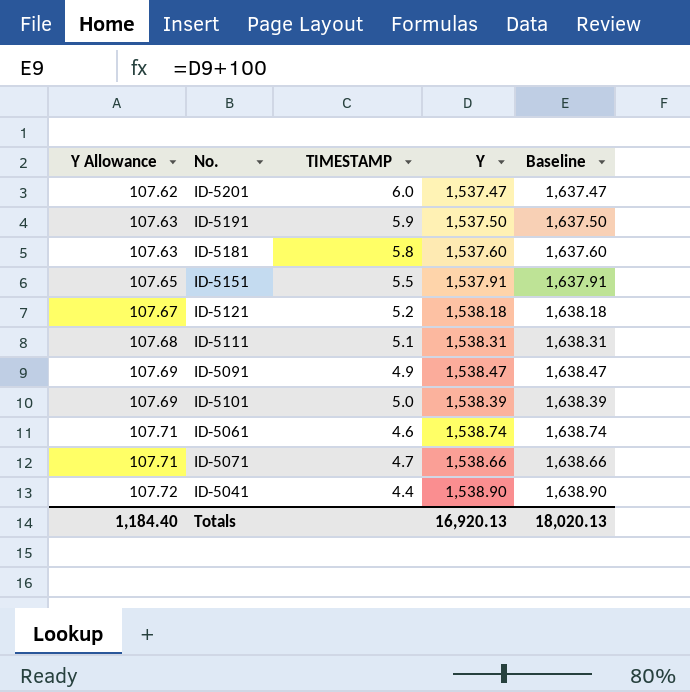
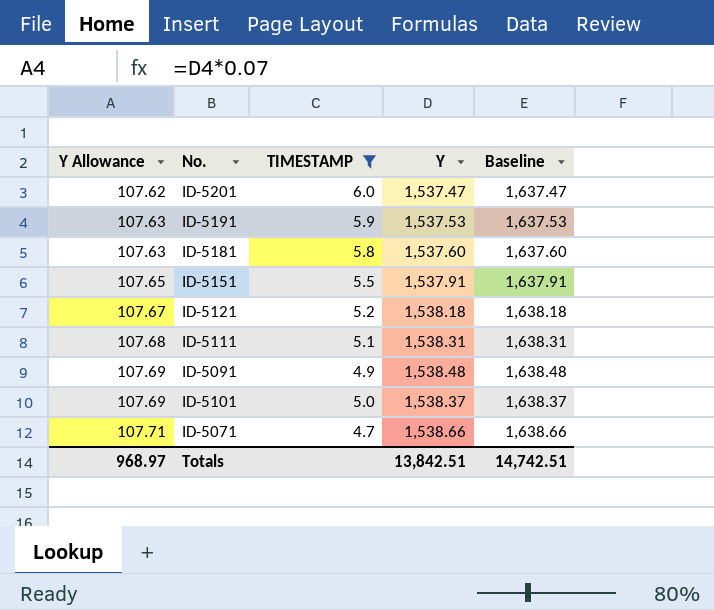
filter: none -> TIMESTAMP >= 4.7
ID-5191 | Y: 1,537.50 -> 1,537.53
ID-5191 | Baseline: 1,637.50 -> 1,637.53
ID-5091 | Y: 1,538.47 -> 1,538.48
ID-5091 | Baseline: 1,638.47 -> 1,638.48
ID-5101 | Y: 1,538.39 -> 1,538.37
ID-5101 | Baseline: 1,638.39 -> 1,638.37
Totals | Y Allowance: 1,184.40 -> 968.97
Totals | Y: 16,920.13 -> 13,842.51
Totals | Baseline: 18,020.13 -> 14,742.51

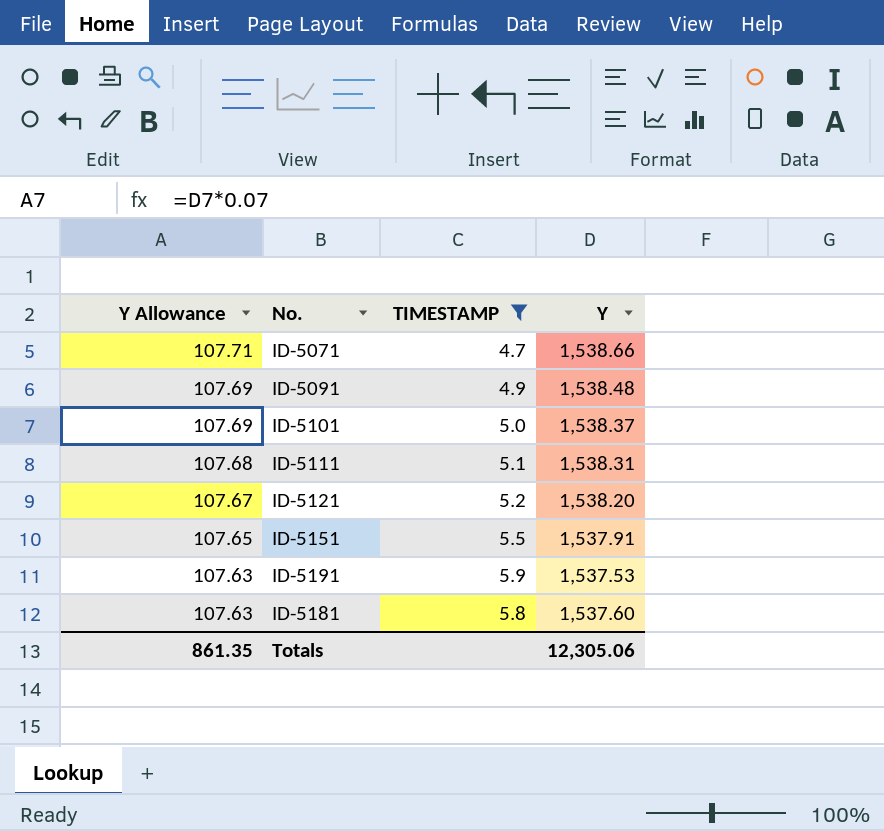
row order: Y Allowance ascending -> Y Allowance descending
column Baseline | formula: [Y] + 100 -> none
row ID-5201: 107.62 | 6.0 | 1,537.47 | 1,637.47 -> none
ID-5121 | Y: 1,538.18 -> 1,538.20
Totals | Y Allowance: 968.97 -> 861.35
Totals | Y: 13,842.51 -> 12,305.06

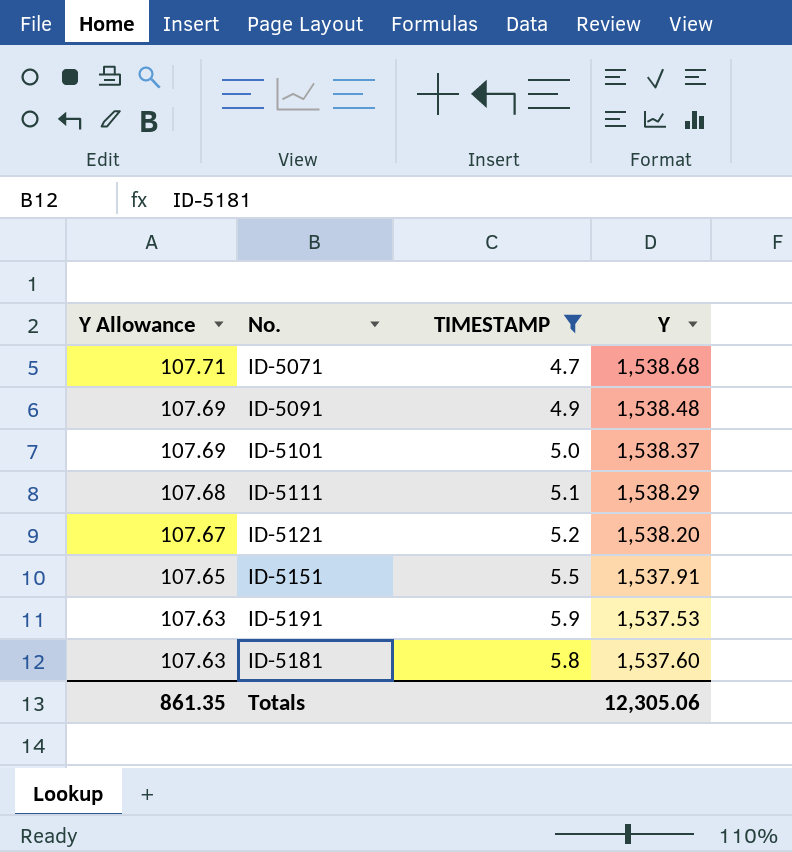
ID-5071 | Y: 1,538.66 -> 1,538.68
ID-5111 | Y: 1,538.31 -> 1,538.29

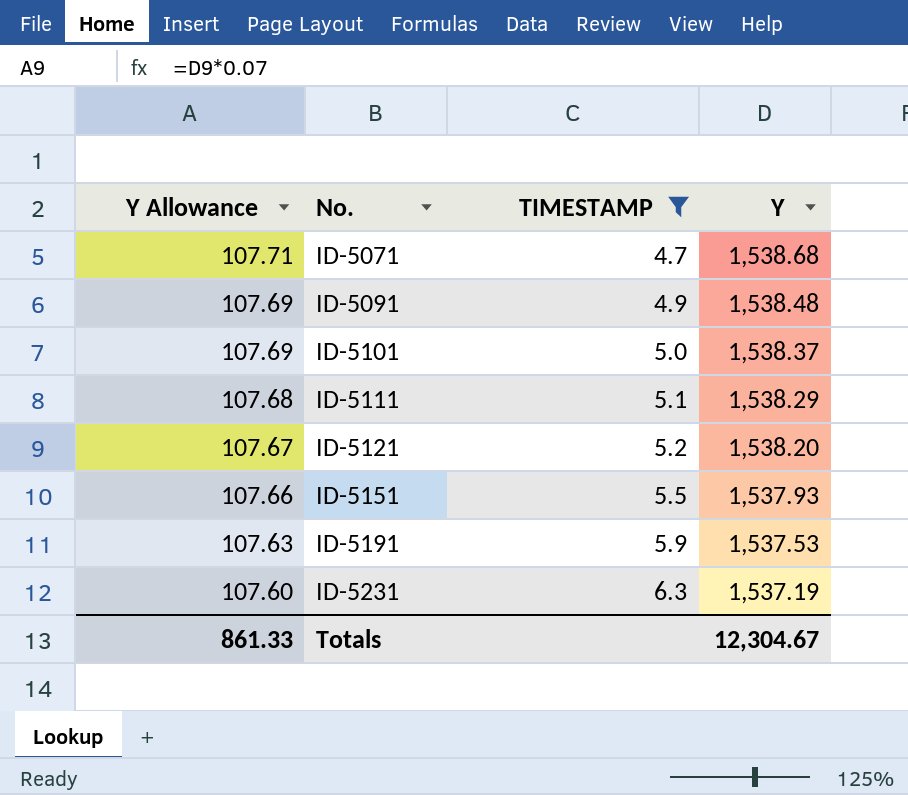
row ID-5181: 107.63 | 5.8 | 1,537.60 -> none
ID-5151 | Y Allowance: 107.65 -> 107.66
ID-5151 | Y: 1,537.91 -> 1,537.93
row ID-5231: none -> 107.60 | 6.3 | 1,537.19
Totals | Y Allowance: 861.35 -> 861.33
Totals | Y: 12,305.06 -> 12,304.67

